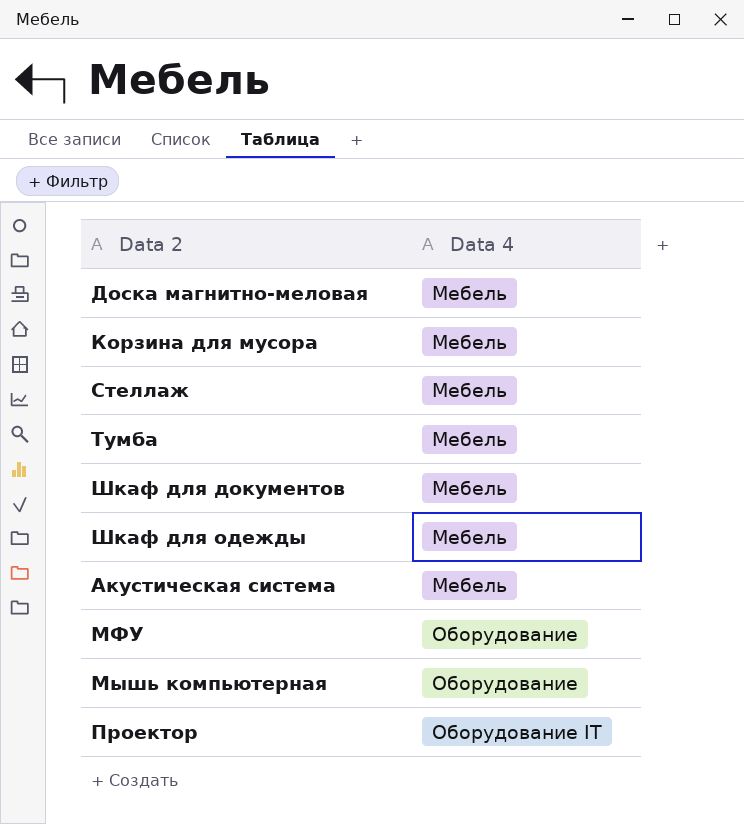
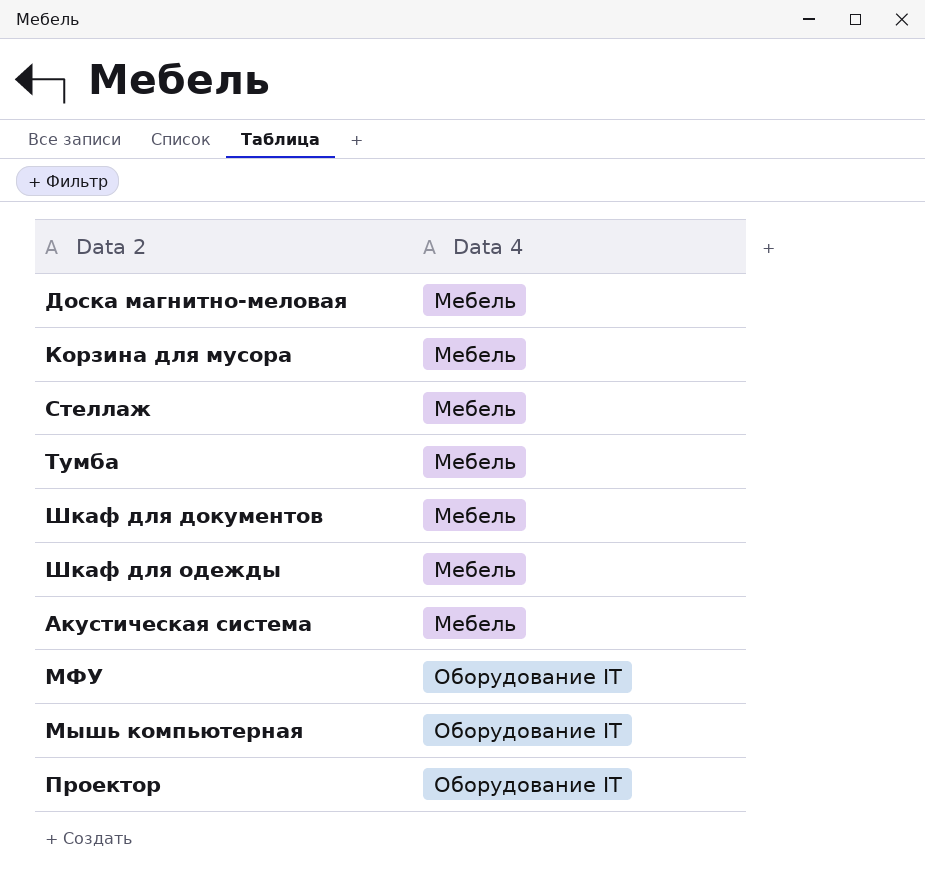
МФУ | Data 4: Оборудование -> Оборудование IT
Мышь компьютерная | Data 4: Оборудование -> Оборудование IT

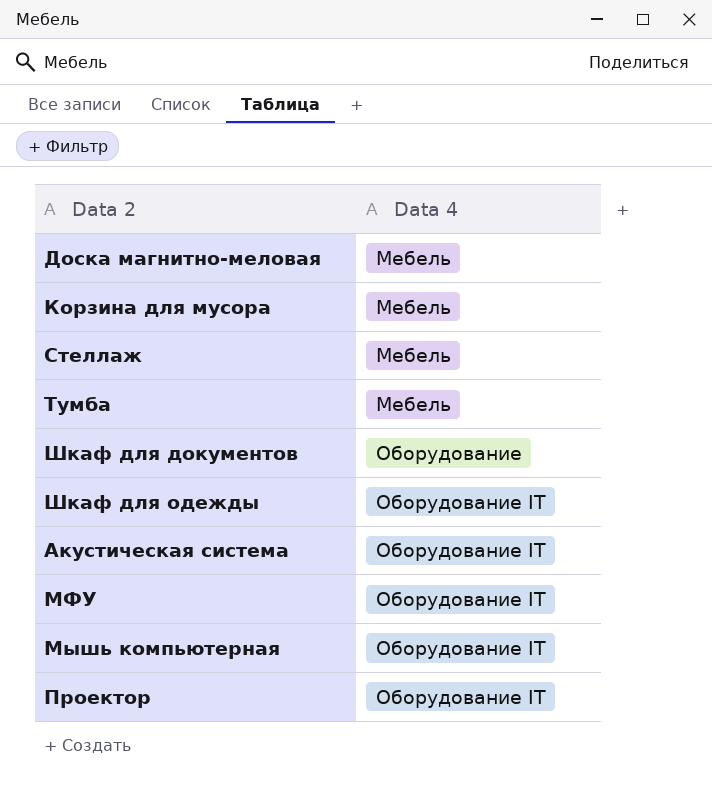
Шкаф для документов | Data 4: Мебель -> Оборудование
Шкаф для одежды | Data 4: Мебель -> Оборудование IT
Акустическая система | Data 4: Мебель -> Оборудование IT

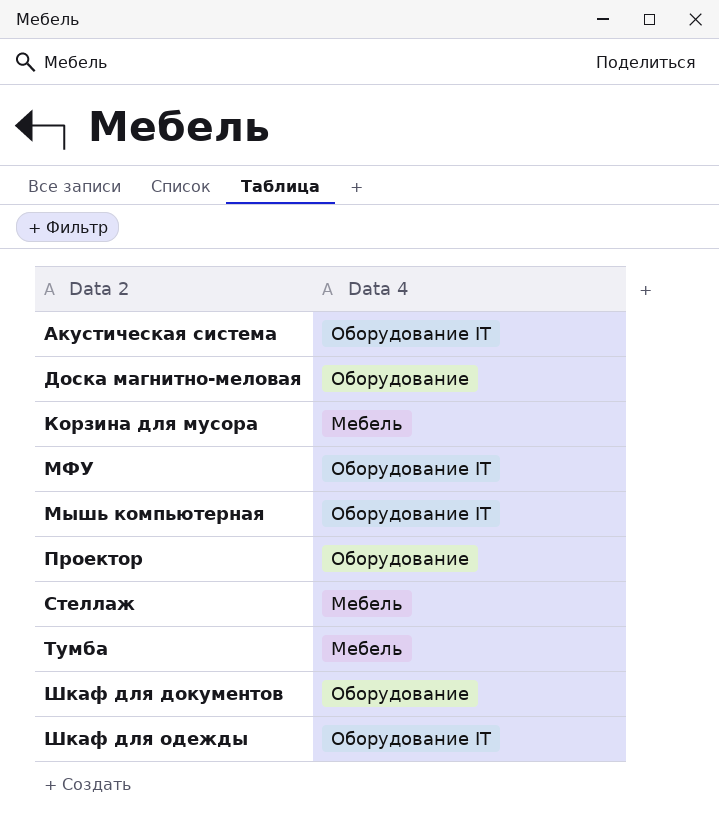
row order: Data 4 ascending -> Data 2 ascending
Доска магнитно-меловая | Data 4: Мебель -> Оборудование
Проектор | Data 4: Оборудование IT -> Оборудование

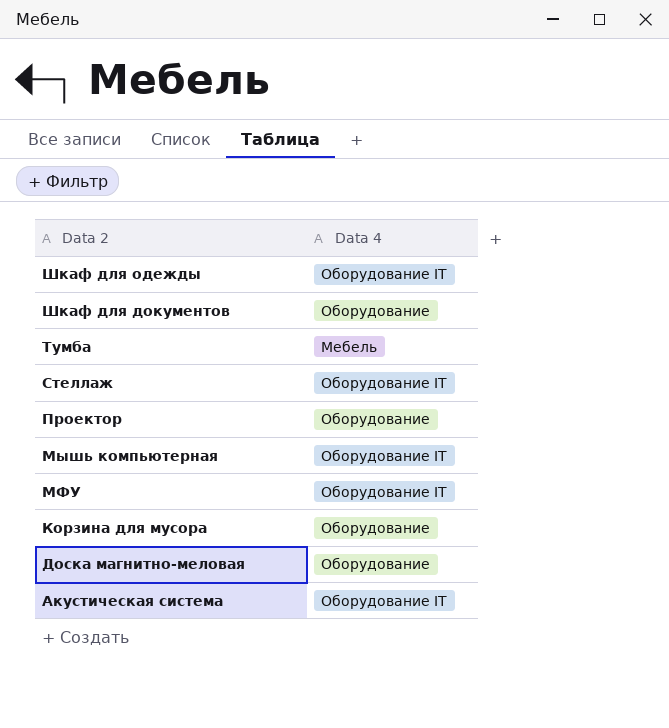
row order: Data 2 ascending -> Data 2 descending
Стеллаж | Data 4: Мебель -> Оборудование IT
Корзина для мусора | Data 4: Мебель -> Оборудование

